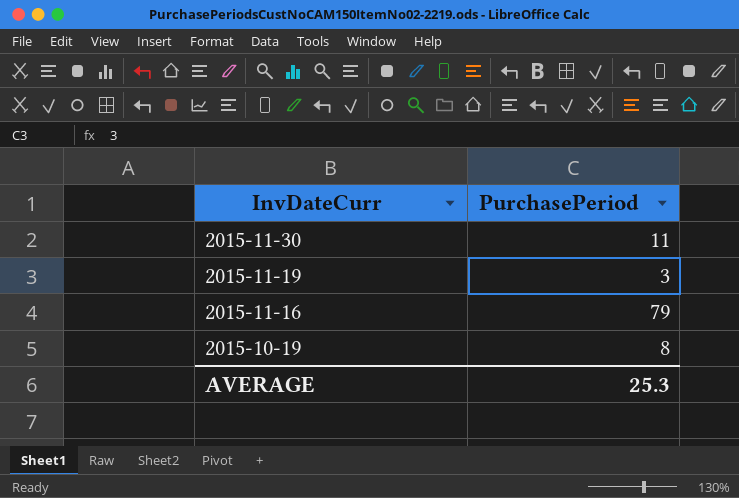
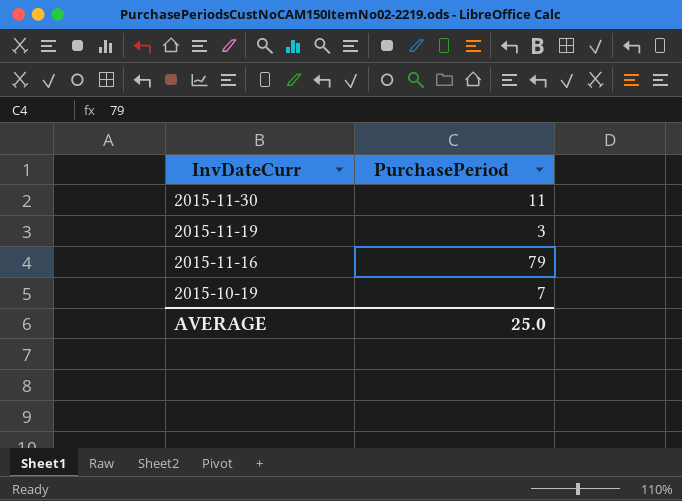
2015-10-19 | PurchasePeriod: 8 -> 7
AVERAGE | PurchasePeriod: 25.3 -> 25.0

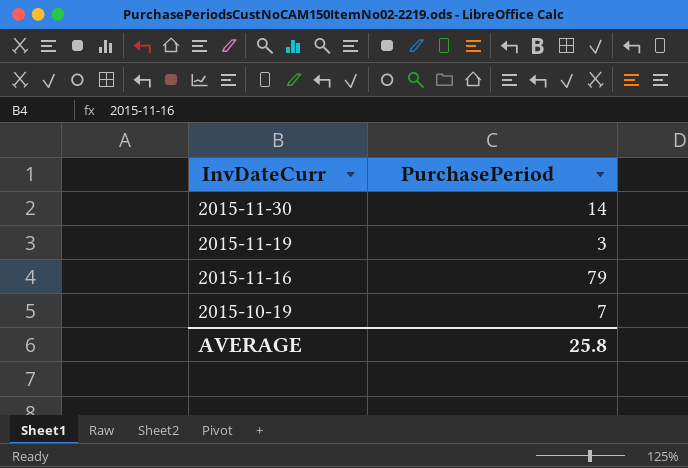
2015-11-30 | PurchasePeriod: 11 -> 14
AVERAGE | PurchasePeriod: 25.0 -> 25.8

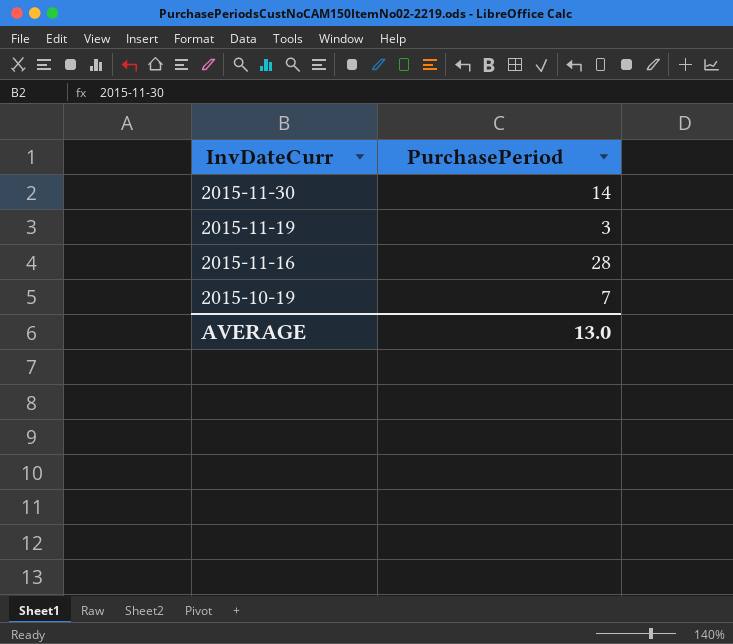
2015-11-16 | PurchasePeriod: 79 -> 28
AVERAGE | PurchasePeriod: 25.8 -> 13.0

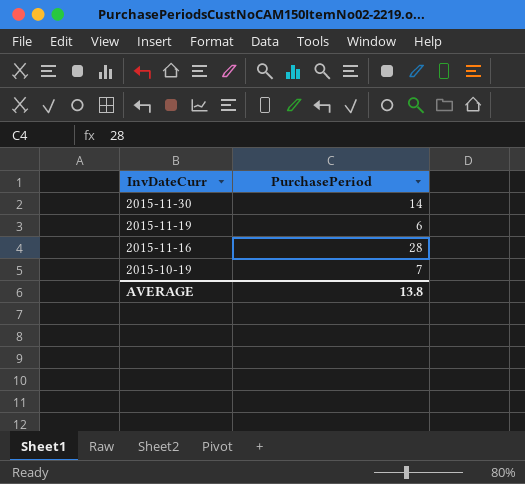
2015-11-19 | PurchasePeriod: 3 -> 6
AVERAGE | PurchasePeriod: 13.0 -> 13.8

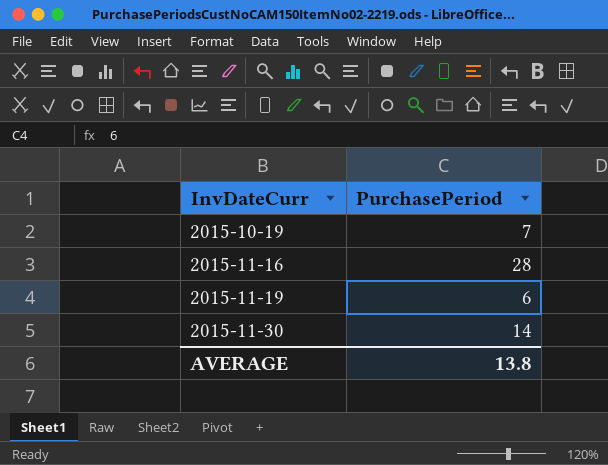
row order: InvDateCurr descending -> InvDateCurr ascending

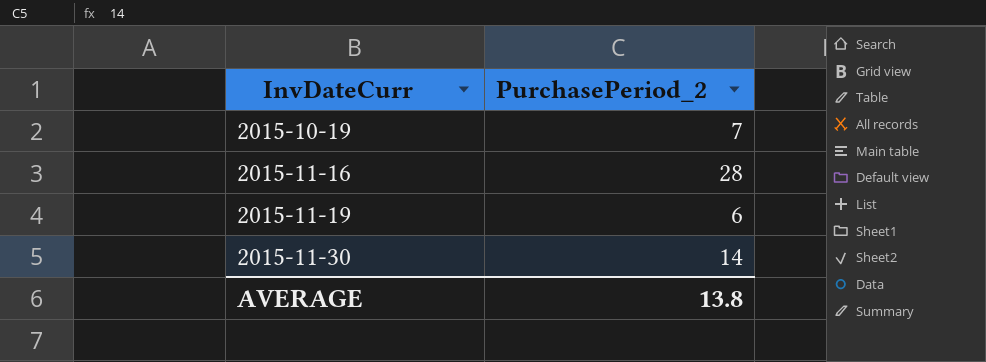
column name: PurchasePeriod -> PurchasePeriod_2

